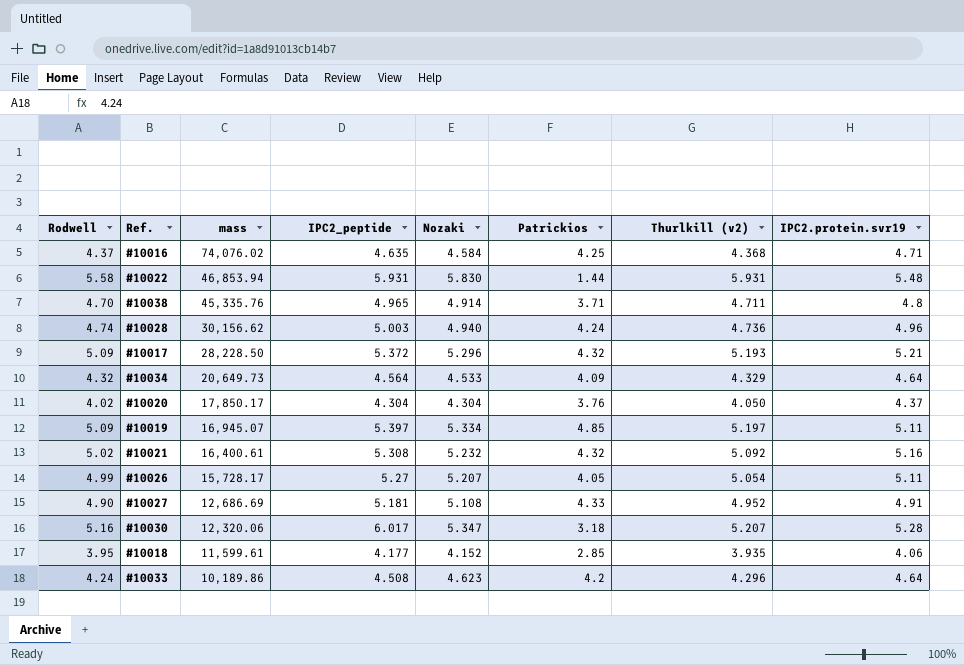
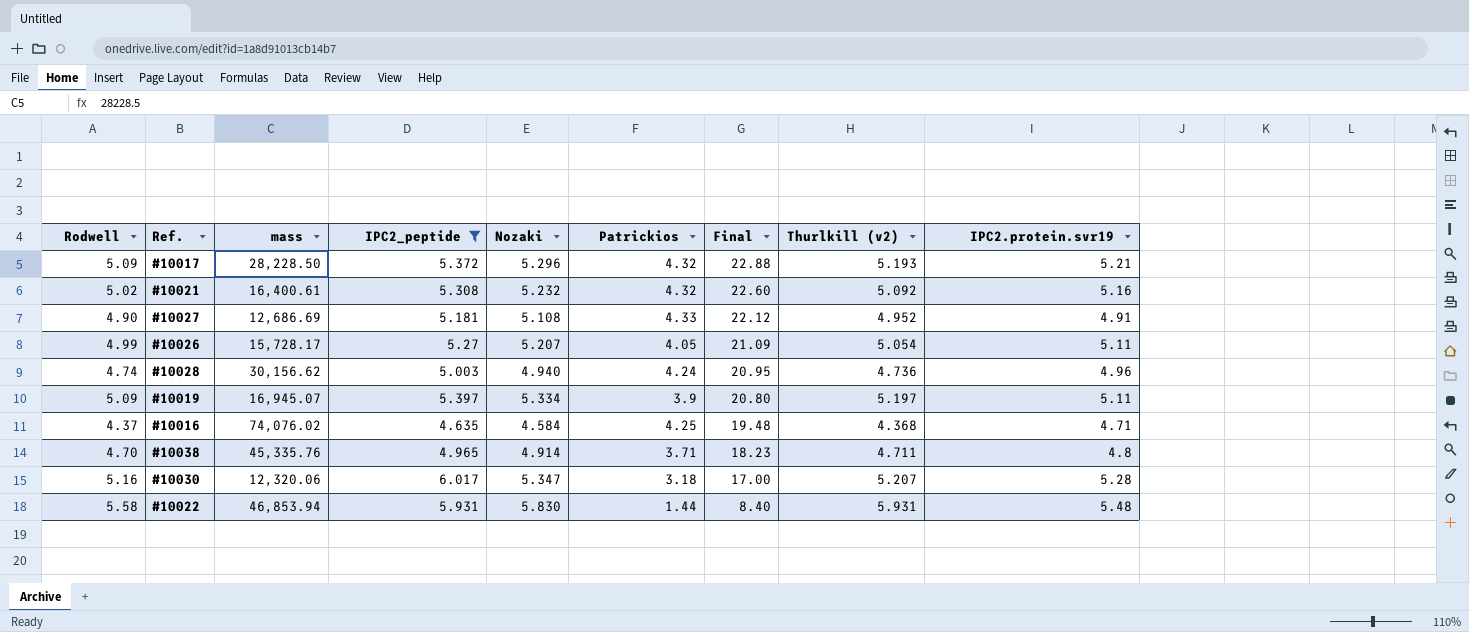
filter: none -> IPC2_peptide >= 4.635
row order: mass descending -> Final descending
column Final | formula: none -> [Nozaki] * [Patrickios]
#10019 | Patrickios: 4.85 -> 3.9

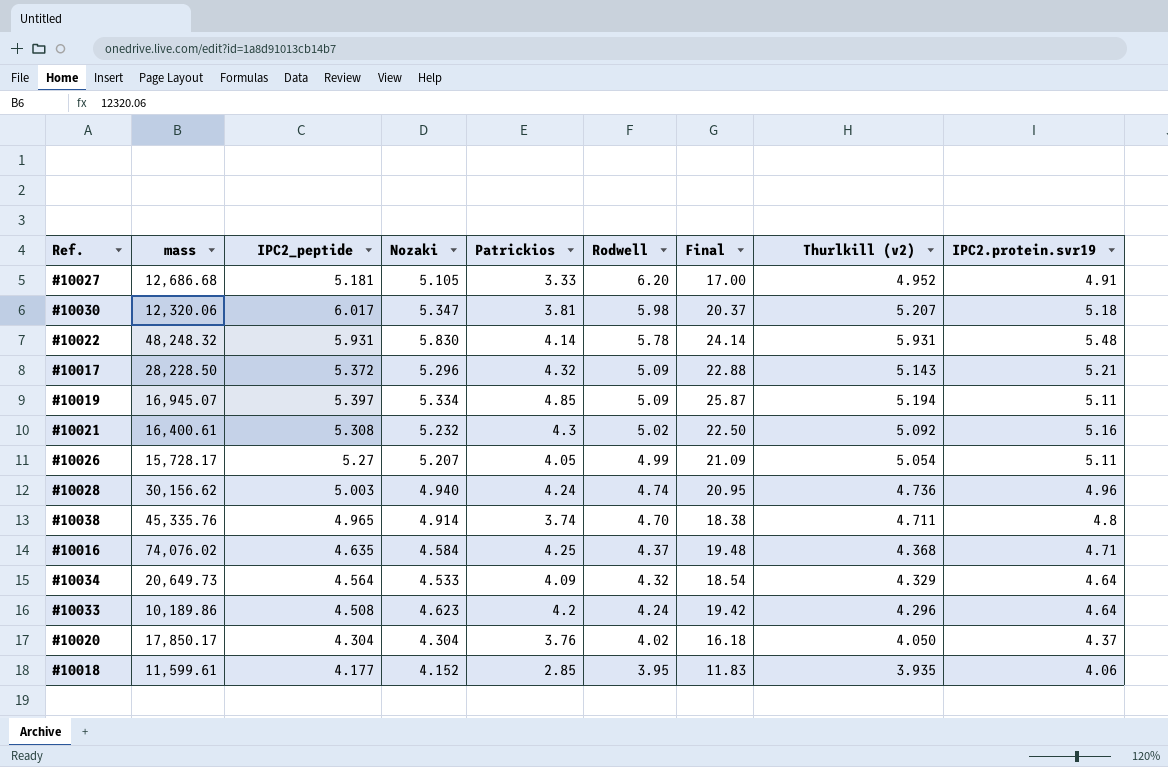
filter: IPC2_peptide >= 4.635 -> none
row order: Final descending -> Rodwell descending
column Rodwell | position: 1 -> 6
#10027 | mass: 12,686.69 -> 12,686.68
#10027 | Nozaki: 5.108 -> 5.105
#10027 | Patrickios: 4.33 -> 3.33
#10027 | Rodwell: 4.90 -> 6.20
#10027 | Final: 22.12 -> 17.00
#10030 | Patrickios: 3.18 -> 3.81
#10030 | Rodwell: 5.16 -> 5.98
#10030 | Final: 17.00 -> 20.37
#10030 | IPC2.protein.svr19: 5.28 -> 5.18
#10022 | mass: 46,853.94 -> 48,248.32
#10022 | Patrickios: 1.44 -> 4.14
#10022 | Rodwell: 5.58 -> 5.78
#10022 | Final: 8.40 -> 24.14
#10017 | Thurlkill (v2): 5.193 -> 5.143
#10019 | Patrickios: 3.9 -> 4.85
#10019 | Final: 20.80 -> 25.87
#10019 | Thurlkill (v2): 5.197 -> 5.194
#10021 | Patrickios: 4.32 -> 4.3
#10021 | Final: 22.60 -> 22.50
#10038 | Patrickios: 3.71 -> 3.74
#10038 | Final: 18.23 -> 18.38

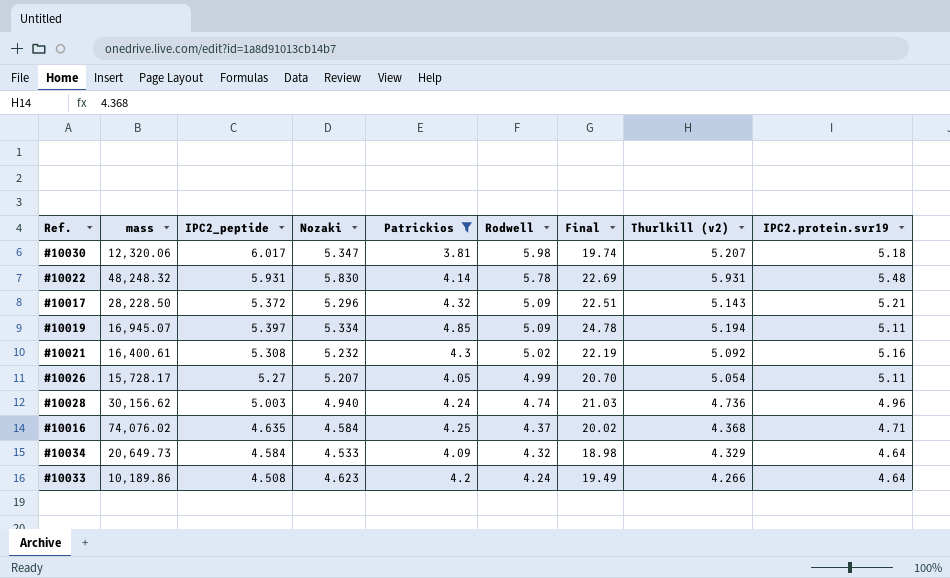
filter: none -> Patrickios >= 3.81
column Final | formula: [Nozaki] * [Patrickios] -> [Patrickios] * [IPC2.protein.svr19]
#10034 | IPC2_peptide: 4.564 -> 4.584
#10033 | Thurlkill (v2): 4.296 -> 4.266

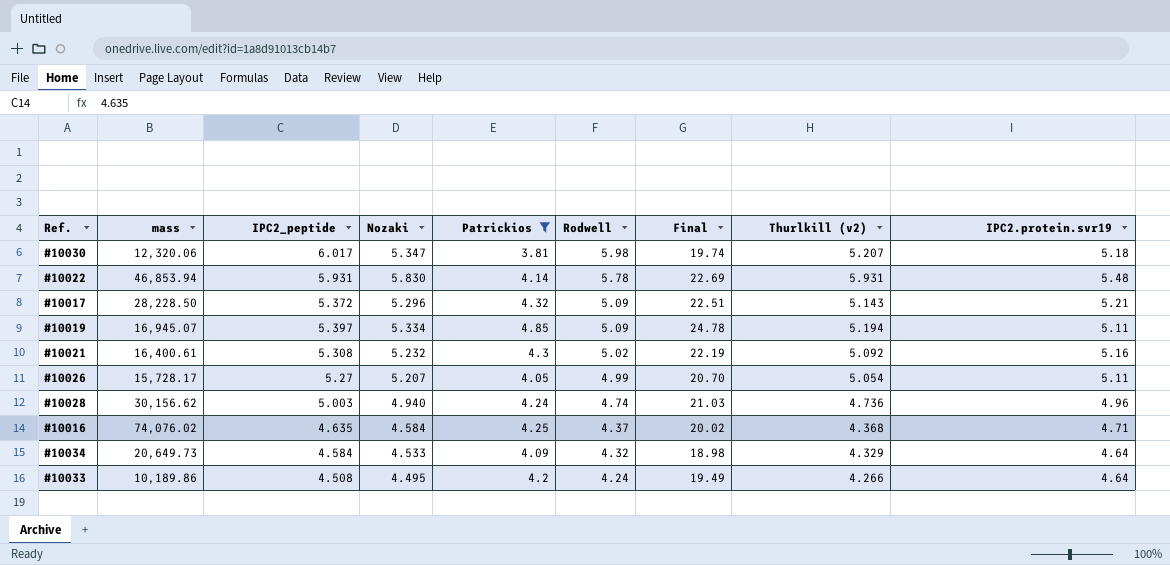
#10022 | mass: 48,248.32 -> 46,853.94
#10033 | Nozaki: 4.623 -> 4.495

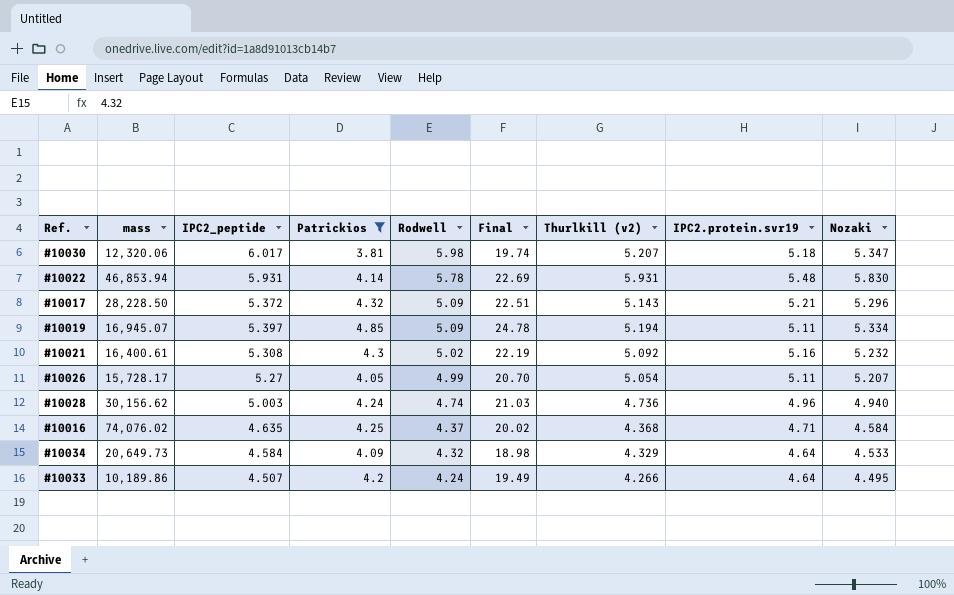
column Nozaki | position: 4 -> 9
#10033 | IPC2_peptide: 4.508 -> 4.507

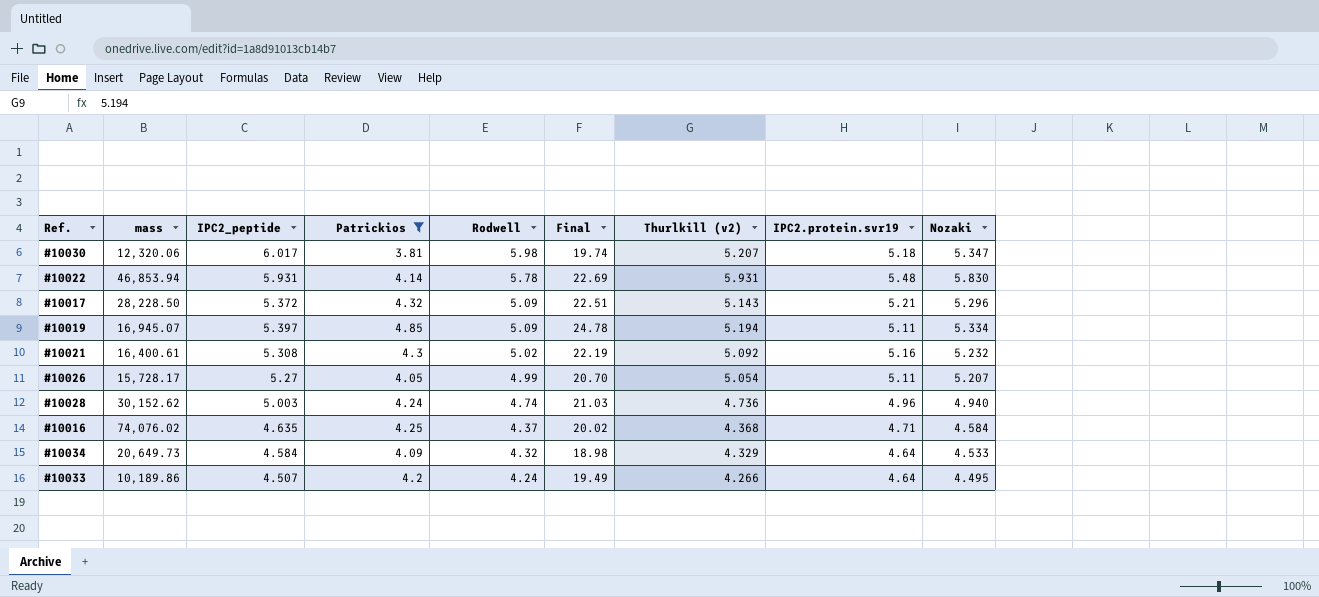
#10028 | mass: 30,156.62 -> 30,152.62

